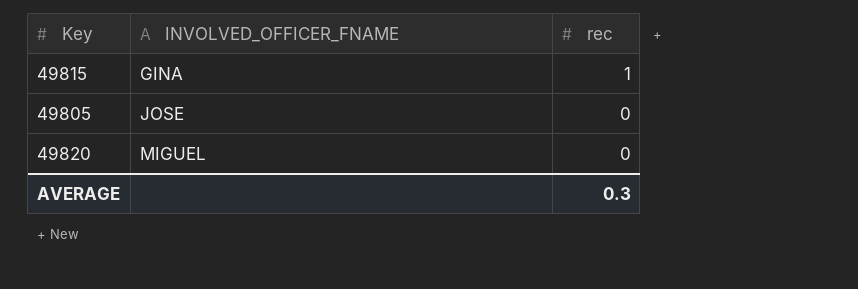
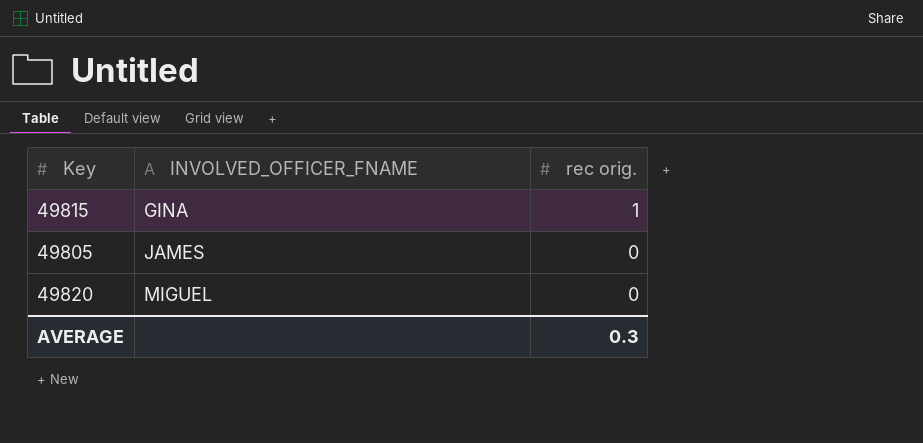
column name: rec -> rec orig.
49805 | INVOLVED_OFFICER_FNAME: JOSE -> JAMES

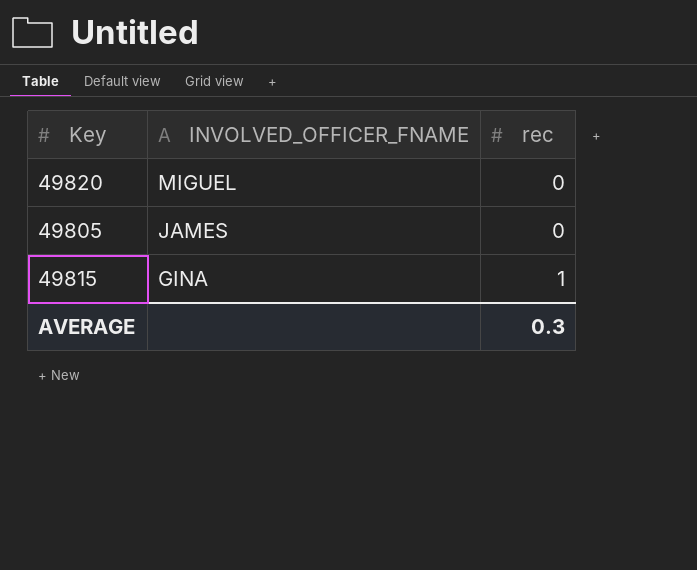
row order: INVOLVED_OFFICER_FNAME ascending -> INVOLVED_OFFICER_FNAME descending
column name: rec orig. -> rec

